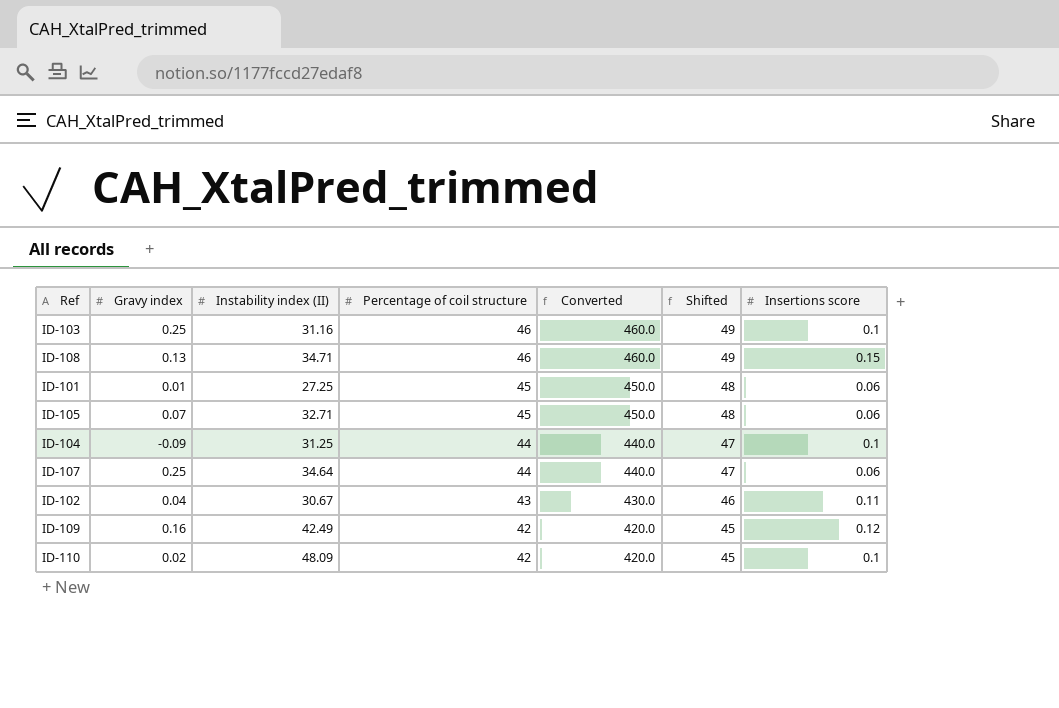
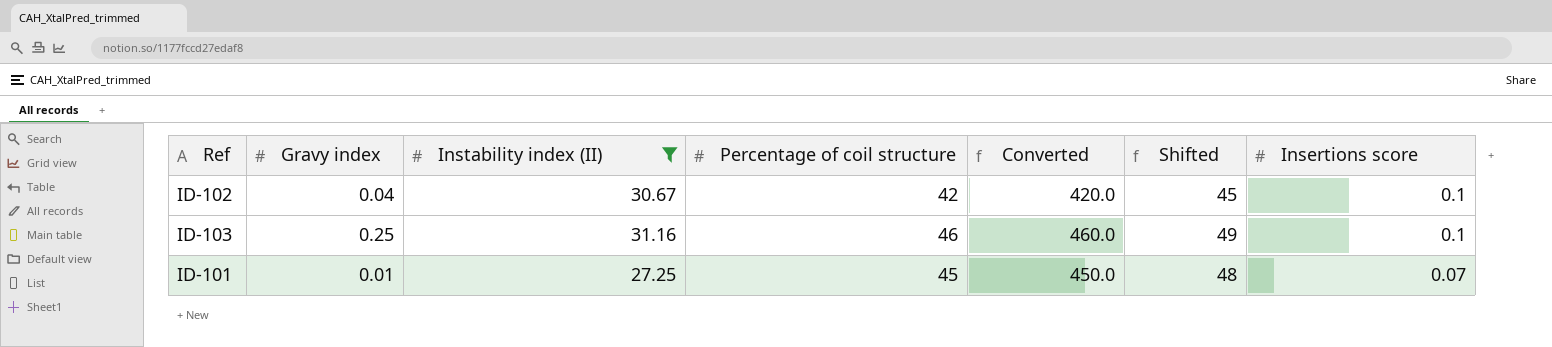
filter: none -> Instability index (II) <= 31.16
row order: Percentage of coil structure descending -> Insertions score descending
ID-102 | Percentage of coil structure: 43 -> 42
ID-102 | Converted: 430.0 -> 420.0
ID-102 | Shifted: 46 -> 45
ID-102 | Insertions score: 0.11 -> 0.1
ID-101 | Insertions score: 0.06 -> 0.07

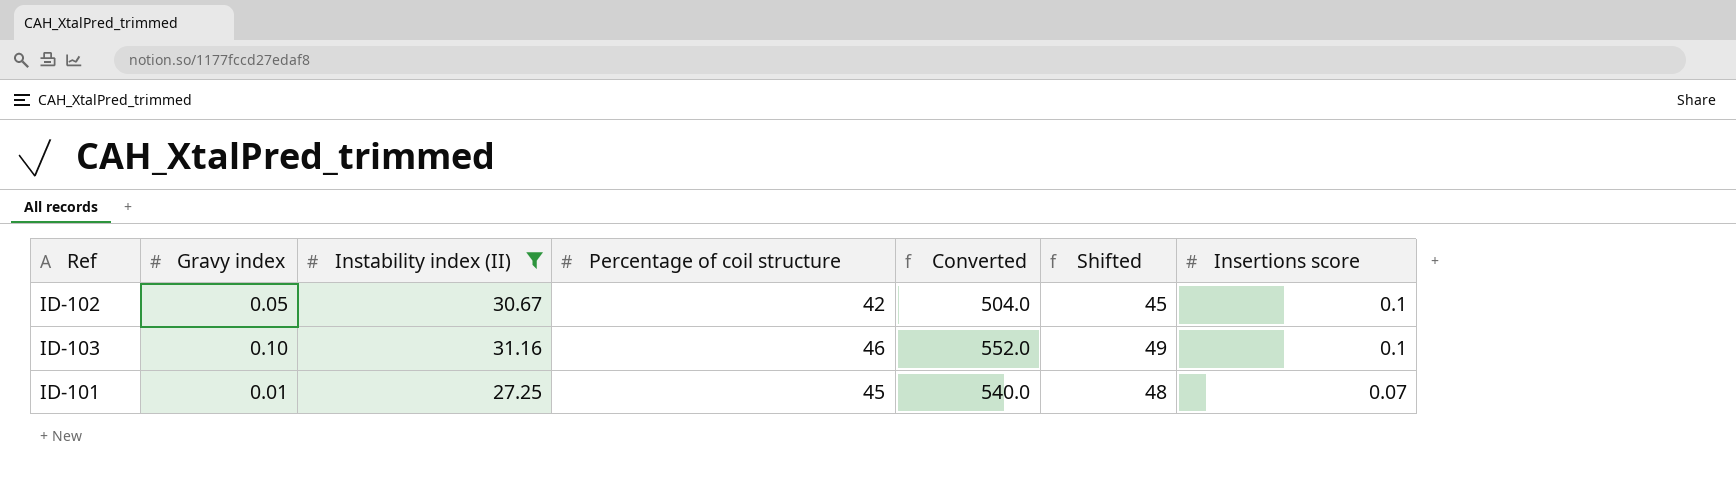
column Converted | formula: [Percentage of coil structure] * 10 -> [Percentage of coil structure] * 12
ID-102 | Gravy index: 0.04 -> 0.05
ID-103 | Gravy index: 0.25 -> 0.10

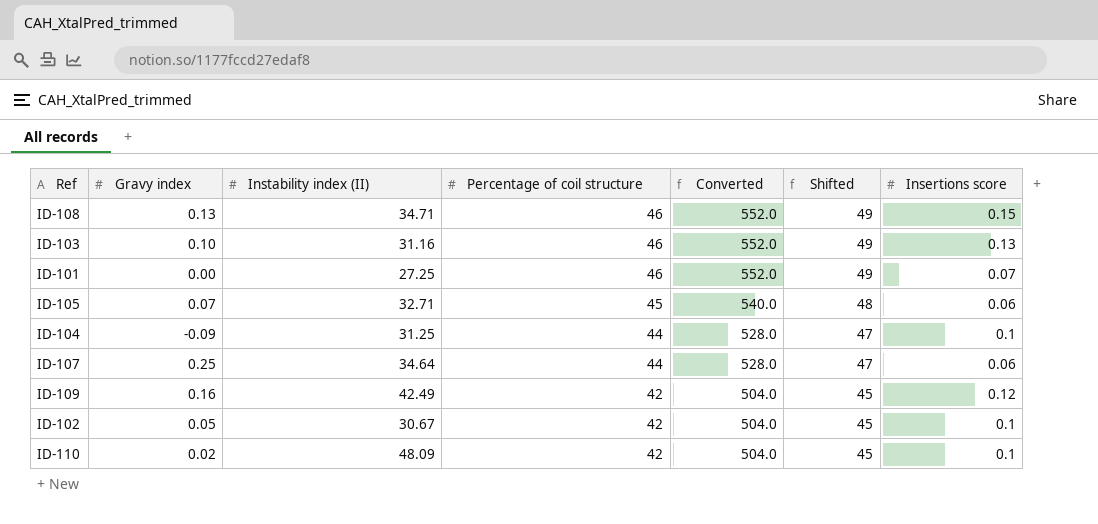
filter: Instability index (II) <= 31.16 -> none
row order: Insertions score descending -> Percentage of coil structure descending
ID-103 | Insertions score: 0.1 -> 0.13
ID-101 | Gravy index: 0.01 -> 0.00
ID-101 | Percentage of coil structure: 45 -> 46
ID-101 | Converted: 540.0 -> 552.0
ID-101 | Shifted: 48 -> 49

